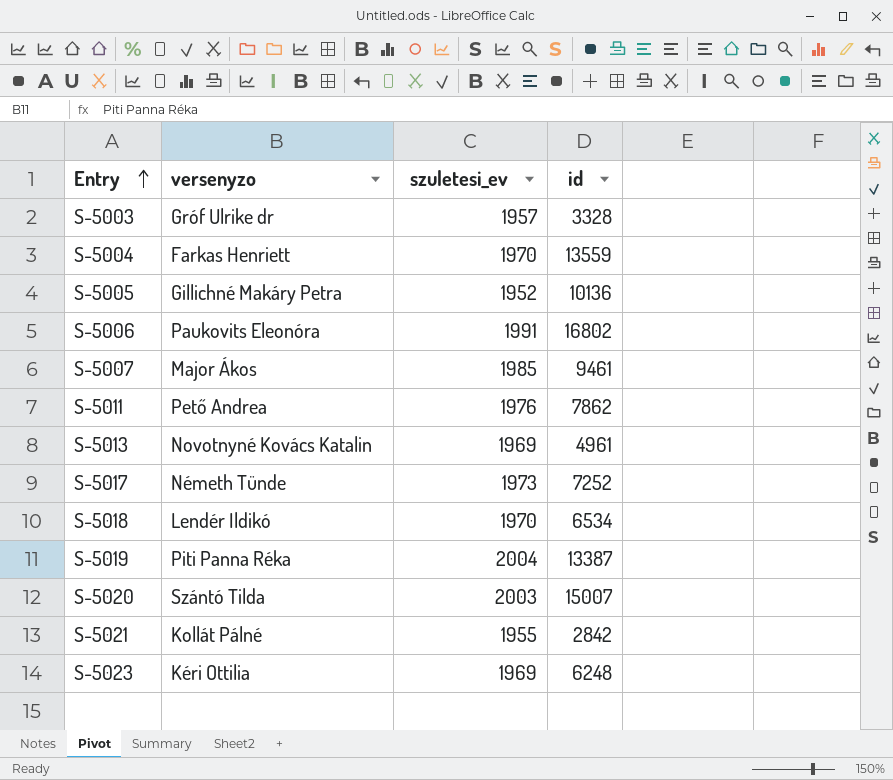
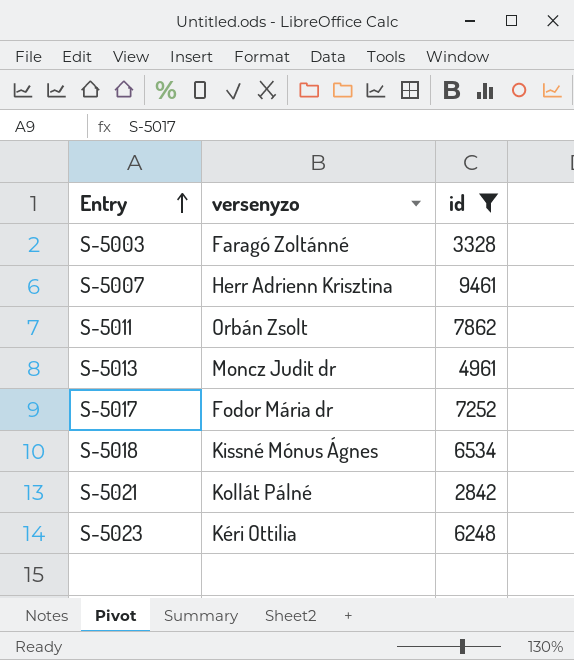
filter: none -> id <= 9461
column szuletesi_ev | position: 3 -> none
S-5003 | versenyzo: Gróf Ulrike dr -> Faragó Zoltánné
S-5007 | versenyzo: Major Ákos -> Herr Adrienn Krisztina
S-5011 | versenyzo: Pető Andrea -> Orbán Zsolt
S-5013 | versenyzo: Novotnyné Kovács Katalin -> Moncz Judit dr
S-5017 | versenyzo: Németh Tünde -> Fodor Mária dr
S-5018 | versenyzo: Lendér Ildikó -> Kissné Mónus Ágnes

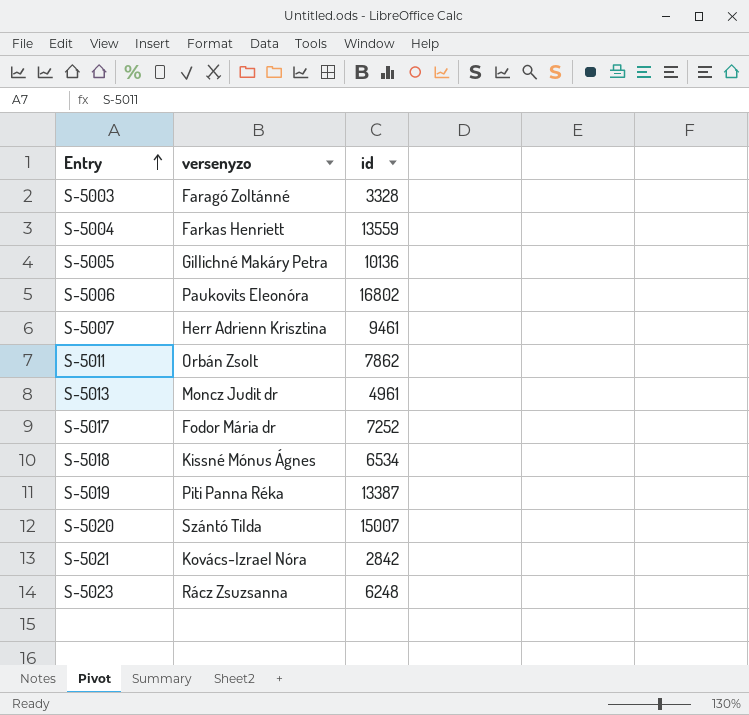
filter: id <= 9461 -> none
S-5021 | versenyzo: Kollát Pálné -> Kovács-Izrael Nóra
S-5023 | versenyzo: Kéri Ottilia -> Rácz Zsuzsanna

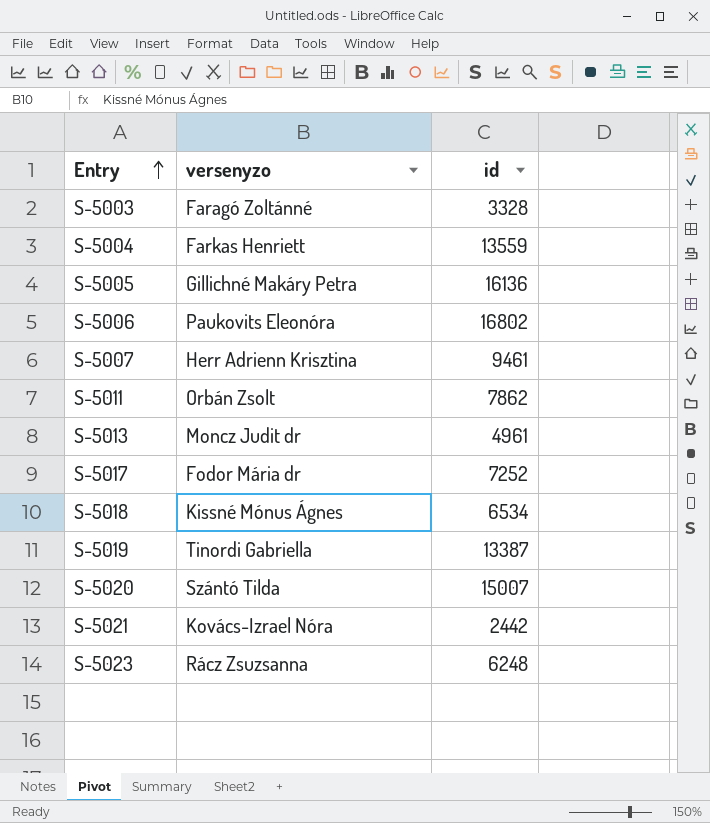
S-5005 | id: 10136 -> 16136
S-5019 | versenyzo: Piti Panna Réka -> Tinordi Gabriella
S-5021 | id: 2842 -> 2442

